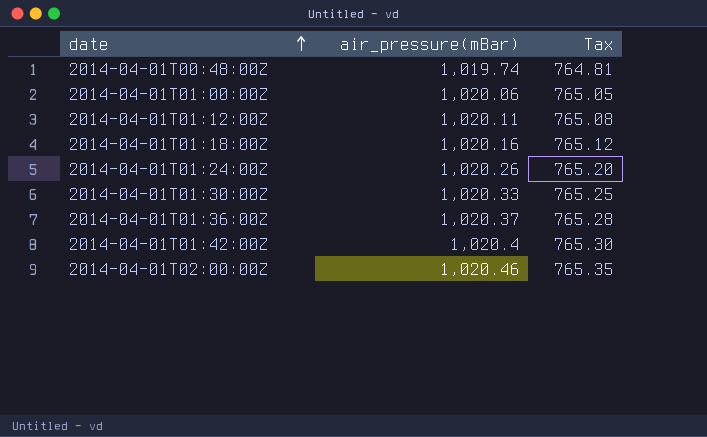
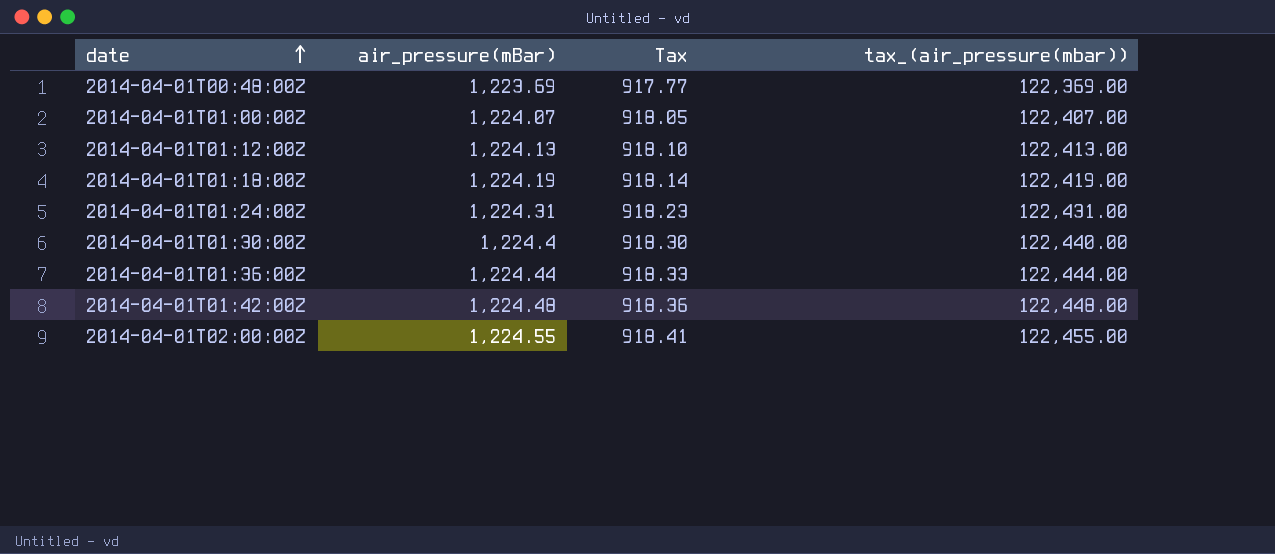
column tax_(air_pressure(mbar)) | formula: none -> [air_pressure(mBar)] * 100
2014-04-01T00:48:00Z | air_pressure(mBar): 1,019.74 -> 1,223.69
2014-04-01T00:48:00Z | Tax: 764.81 -> 917.77
2014-04-01T01:00:00Z | air_pressure(mBar): 1,020.06 -> 1,224.07
2014-04-01T01:00:00Z | Tax: 765.05 -> 918.05
2014-04-01T01:12:00Z | air_pressure(mBar): 1,020.11 -> 1,224.13
2014-04-01T01:12:00Z | Tax: 765.08 -> 918.10
2014-04-01T01:18:00Z | air_pressure(mBar): 1,020.16 -> 1,224.19
2014-04-01T01:18:00Z | Tax: 765.12 -> 918.14
2014-04-01T01:24:00Z | air_pressure(mBar): 1,020.26 -> 1,224.31
2014-04-01T01:24:00Z | Tax: 765.20 -> 918.23
2014-04-01T01:30:00Z | air_pressure(mBar): 1,020.33 -> 1,224.4
2014-04-01T01:30:00Z | Tax: 765.25 -> 918.30
2014-04-01T01:36:00Z | air_pressure(mBar): 1,020.37 -> 1,224.44
2014-04-01T01:36:00Z | Tax: 765.28 -> 918.33
2014-04-01T01:42:00Z | air_pressure(mBar): 1,020.4 -> 1,224.48
2014-04-01T01:42:00Z | Tax: 765.30 -> 918.36
2014-04-01T02:00:00Z | air_pressure(mBar): 1,020.46 -> 1,224.55
2014-04-01T02:00:00Z | Tax: 765.35 -> 918.41

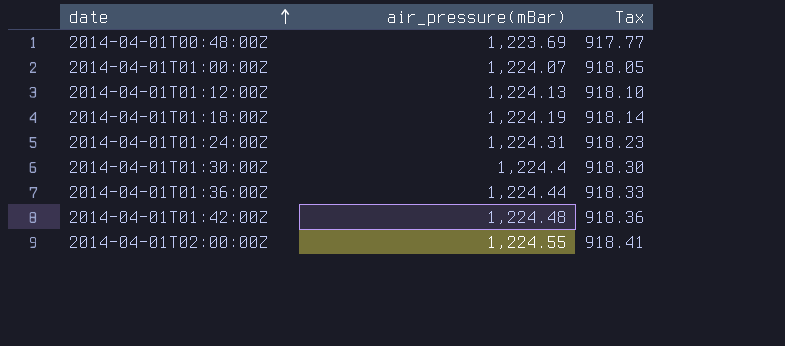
column tax_(air_pressure(mbar)) | formula: [air_pressure(mBar)] * 100 -> none

